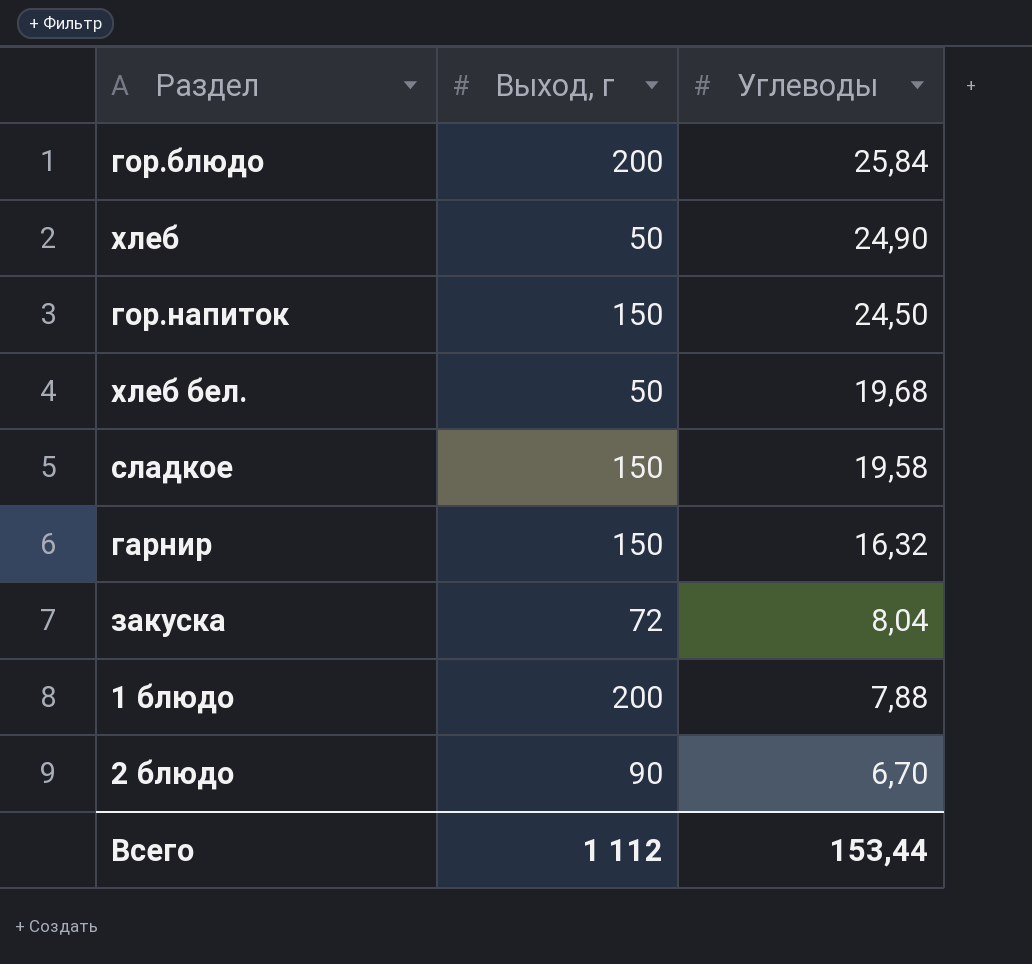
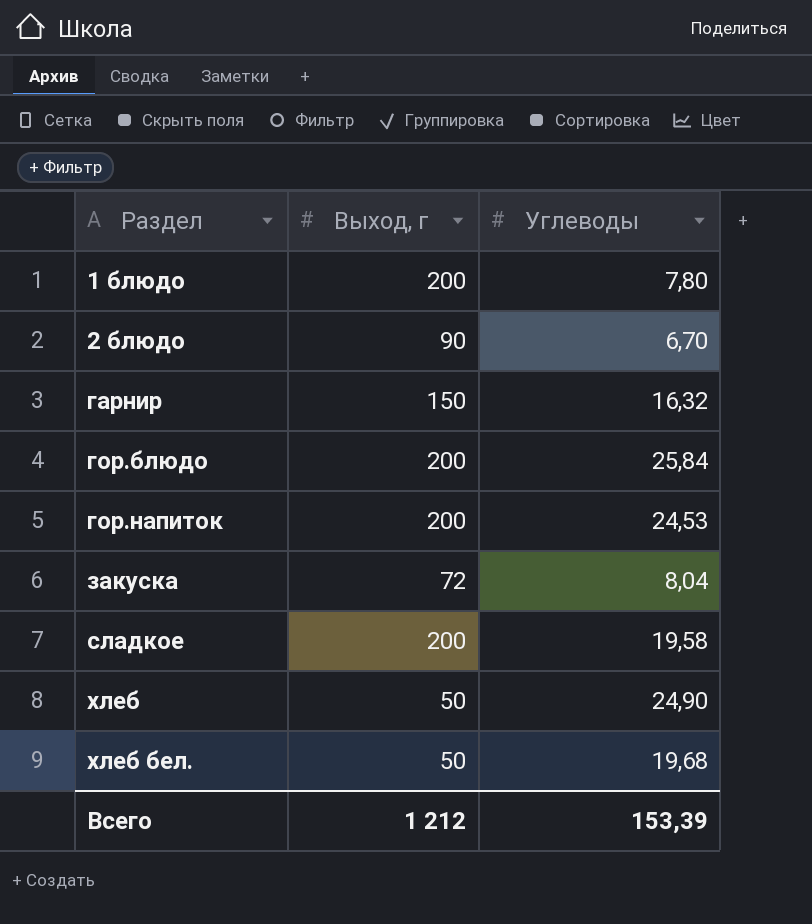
row order: Углеводы descending -> Раздел ascending
1 блюдо | Углеводы: 7,88 -> 7,80
гор.напиток | Выход, г: 150 -> 200
гор.напиток | Углеводы: 24,50 -> 24,53
сладкое | Выход, г: 150 -> 200
Всего | Выход, г: 1 112 -> 1 212
Всего | Углеводы: 153,44 -> 153,39

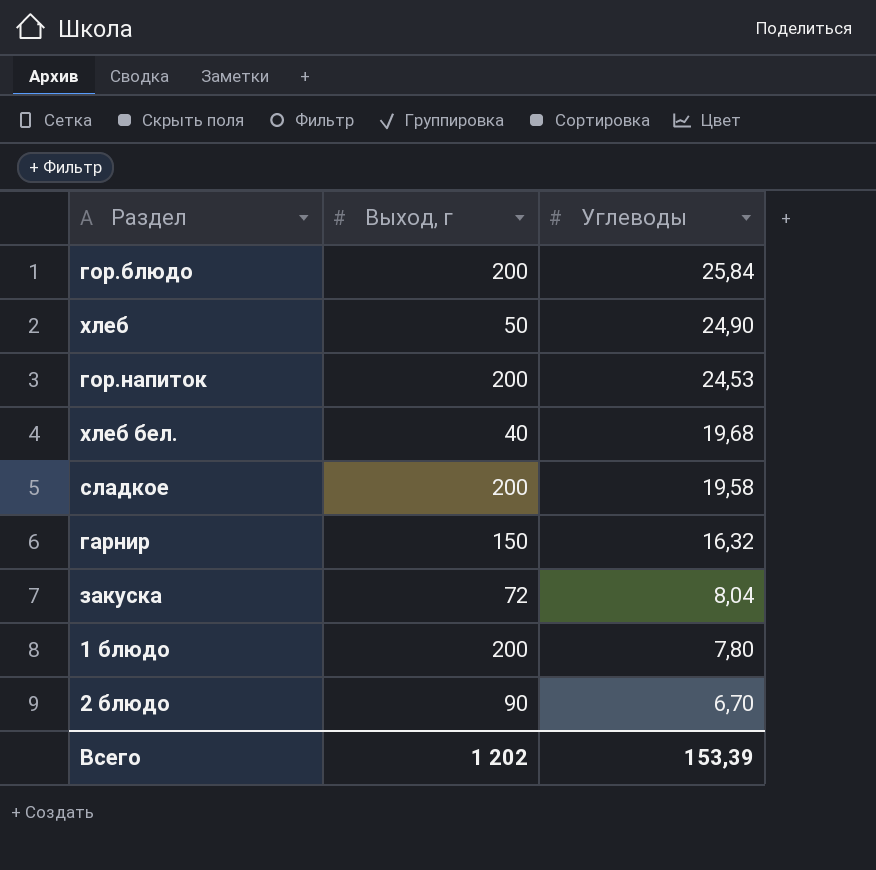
row order: Раздел ascending -> Углеводы descending
хлеб бел. | Выход, г: 50 -> 40
Всего | Выход, г: 1 212 -> 1 202

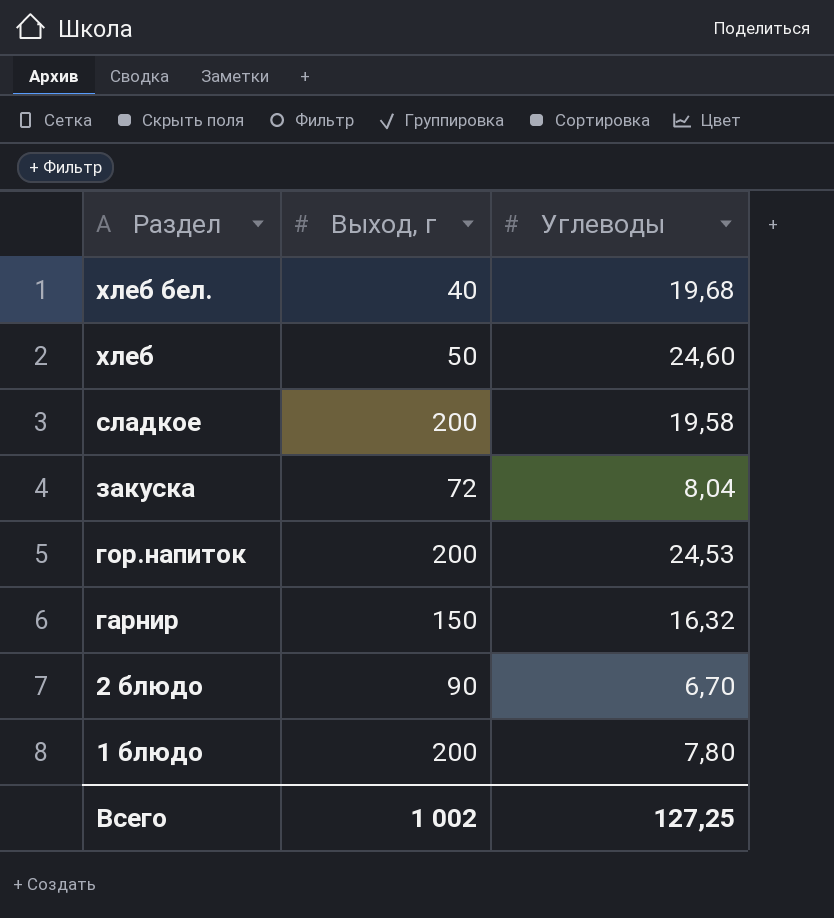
row order: Углеводы descending -> Раздел descending
row гор.блюдо: 200 | 25,84 -> none
хлеб | Углеводы: 24,90 -> 24,60
Всего | Выход, г: 1 202 -> 1 002
Всего | Углеводы: 153,39 -> 127,25

